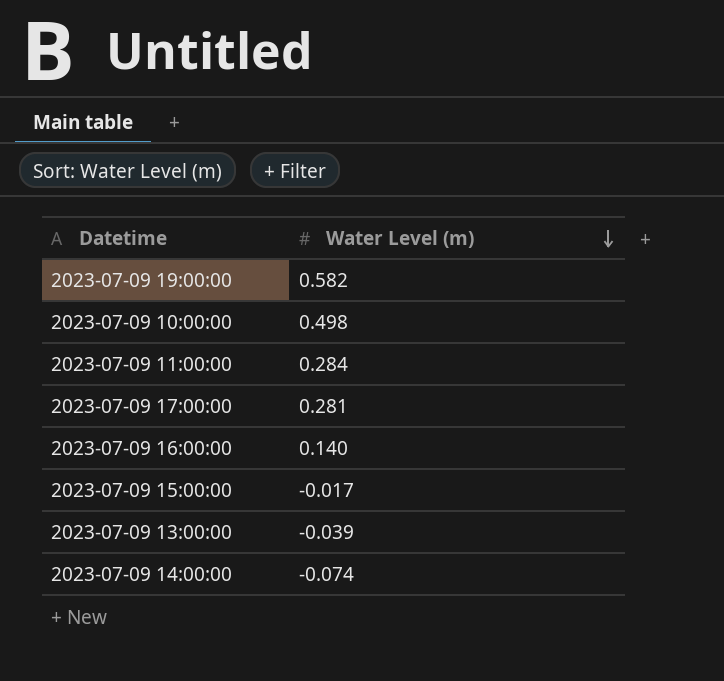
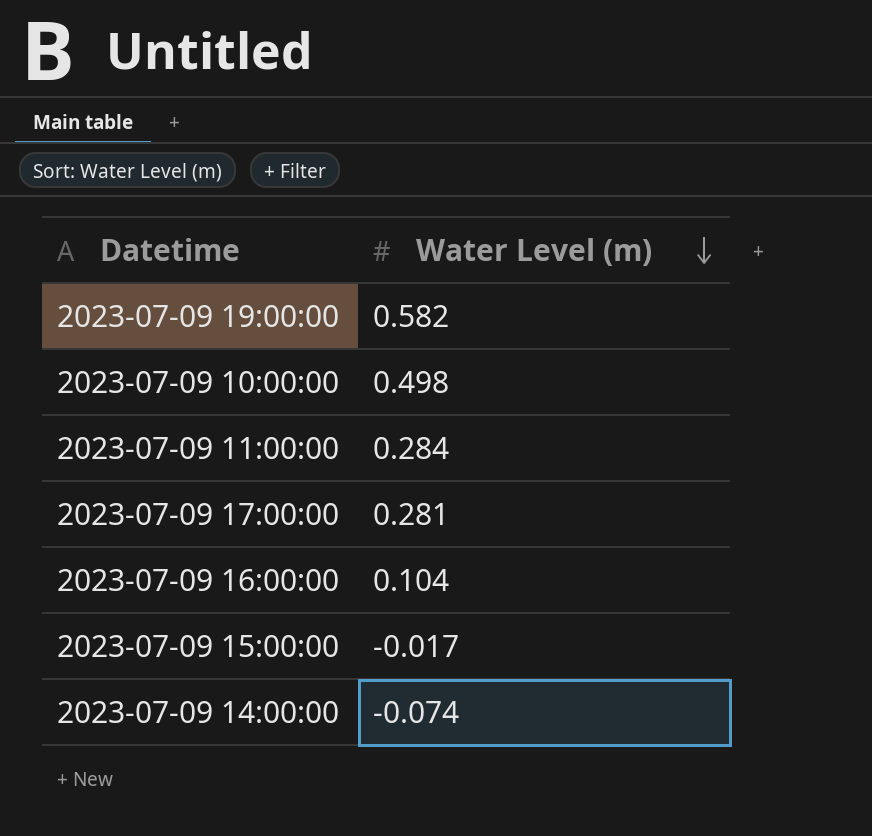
row 2023-07-09 13:00:00: -0.039 -> none
2023-07-09 16:00:00 | Water Level (m): 0.140 -> 0.104

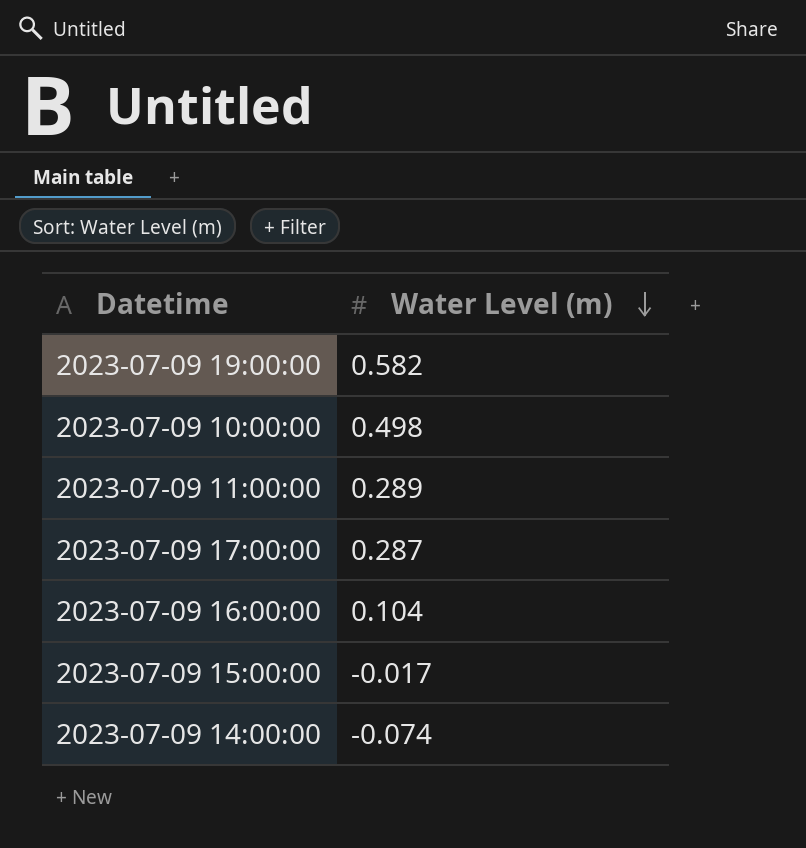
2023-07-09 11:00:00 | Water Level (m): 0.284 -> 0.289
2023-07-09 17:00:00 | Water Level (m): 0.281 -> 0.287

